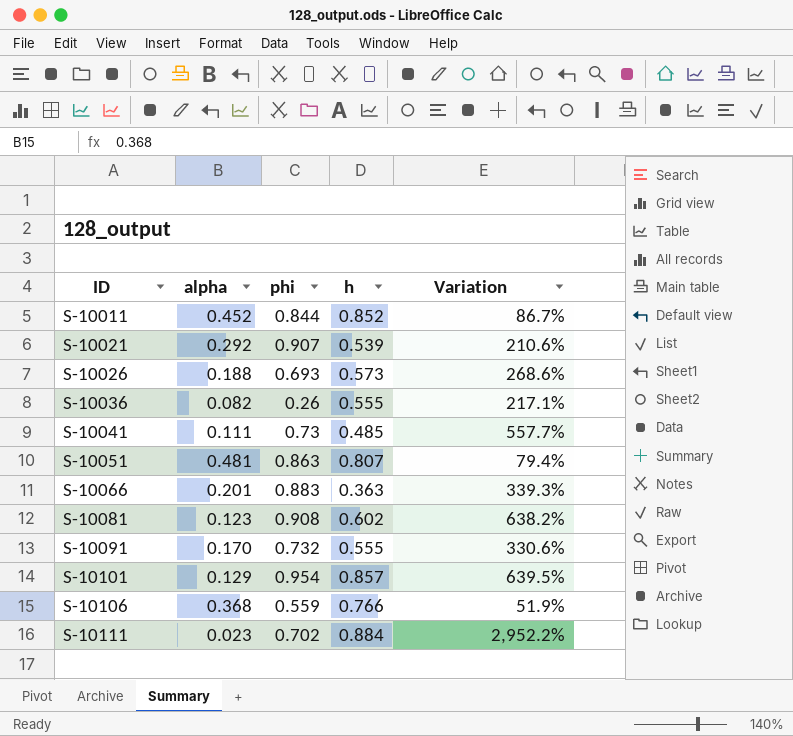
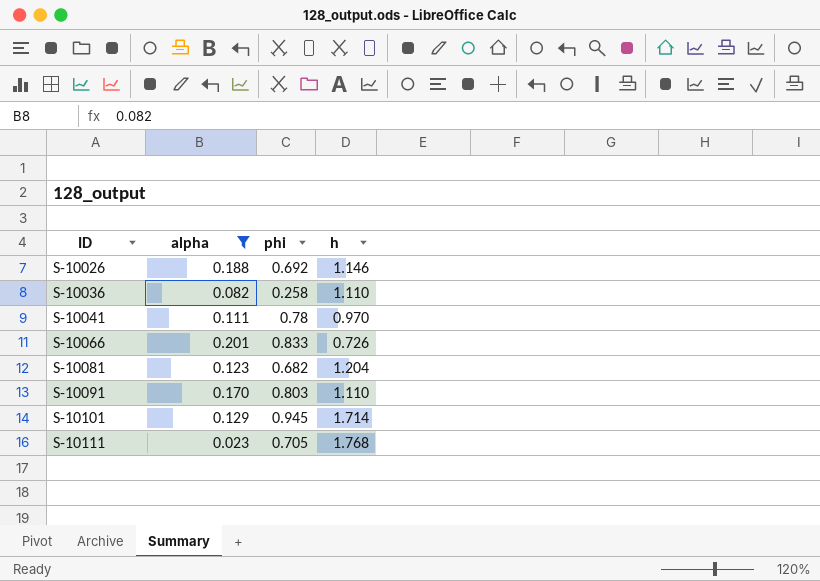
filter: none -> alpha <= 0.201
column Variation | formula: ([phi] - [alpha]) / [alpha] -> none
S-10026 | phi: 0.693 -> 0.692
S-10026 | h: 0.573 -> 1.146
S-10036 | phi: 0.26 -> 0.258
S-10036 | h: 0.555 -> 1.110
S-10041 | phi: 0.73 -> 0.78
S-10041 | h: 0.485 -> 0.970
S-10066 | phi: 0.883 -> 0.833
S-10066 | h: 0.363 -> 0.726
S-10081 | phi: 0.908 -> 0.682
S-10081 | h: 0.602 -> 1.204
S-10091 | phi: 0.732 -> 0.803
S-10091 | h: 0.555 -> 1.110
S-10101 | phi: 0.954 -> 0.945
S-10101 | h: 0.857 -> 1.714
S-10111 | phi: 0.702 -> 0.705
S-10111 | h: 0.884 -> 1.768

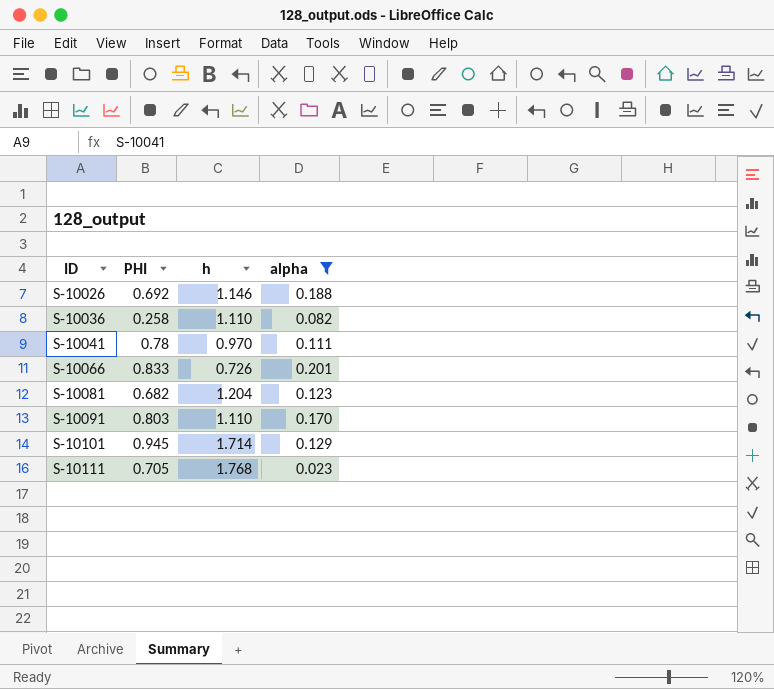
column name: phi -> PHI
column alpha | position: 2 -> 4

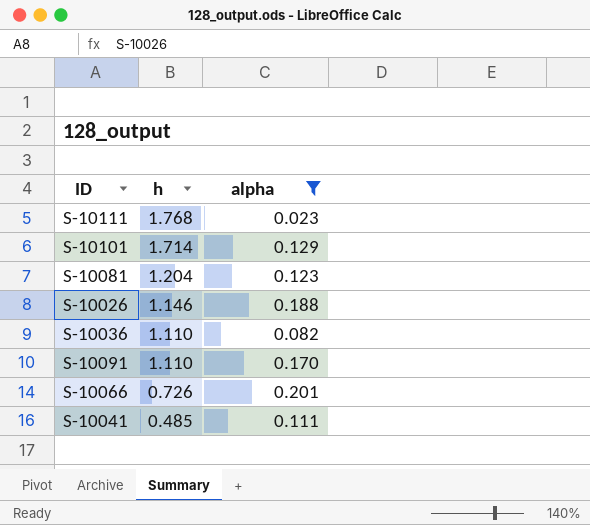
row order: ID ascending -> h descending
column PHI | position: 2 -> none
S-10041 | h: 0.970 -> 0.485

